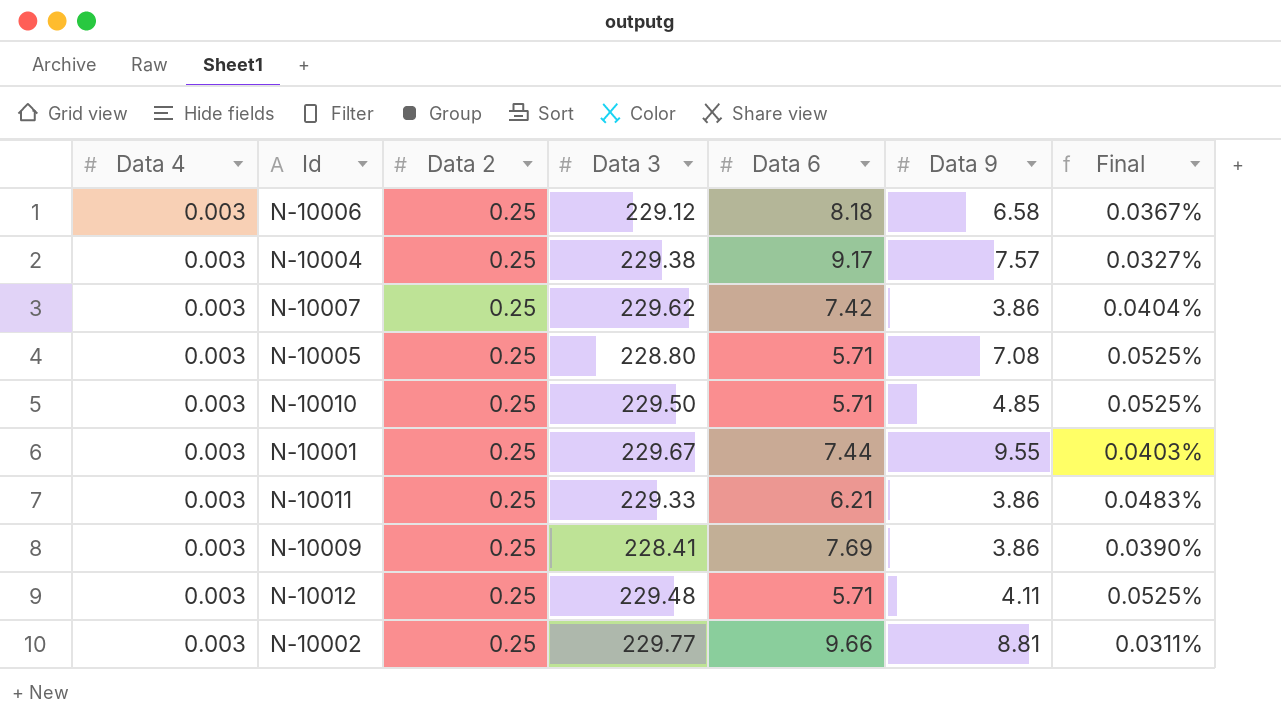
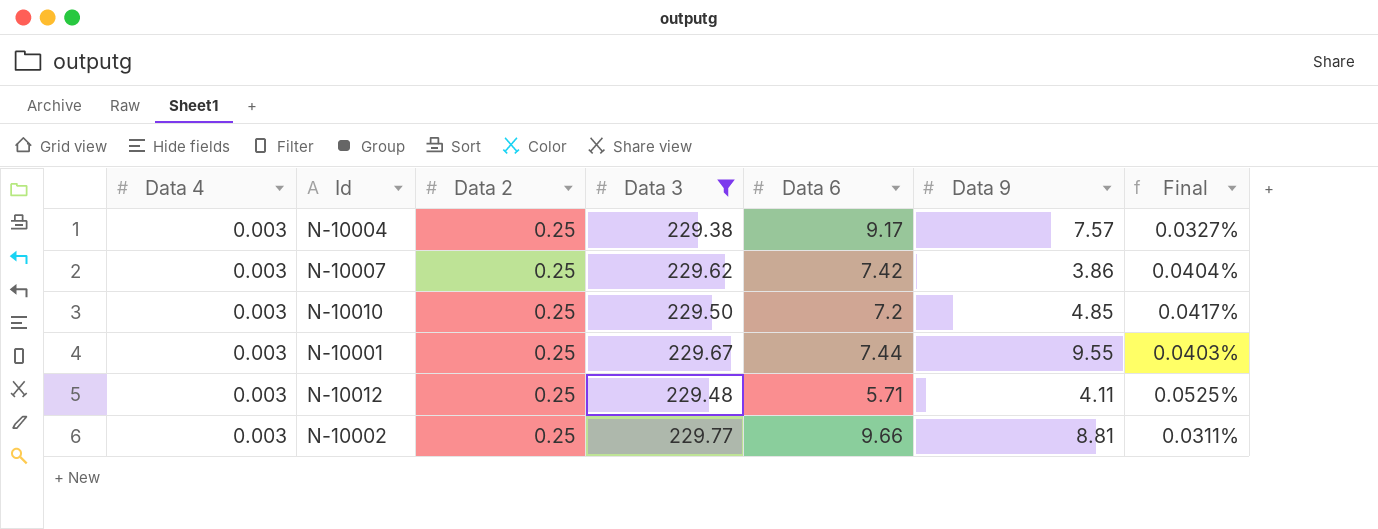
filter: none -> Data 3 >= 229.38
N-10010 | Data 6: 5.71 -> 7.2
N-10010 | Final: 0.0525% -> 0.0417%

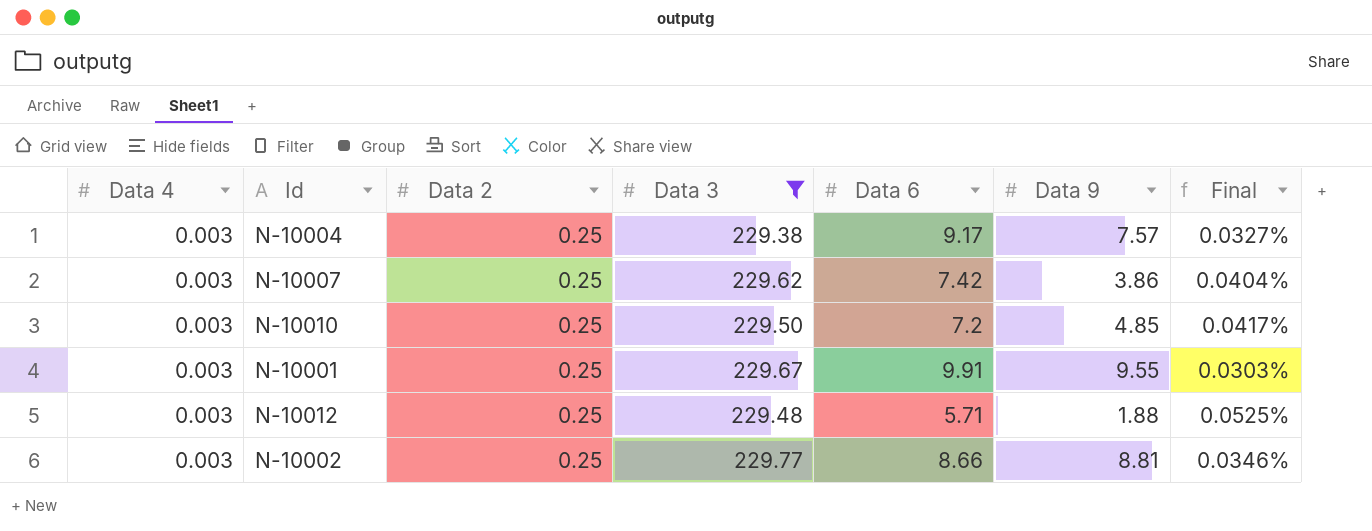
N-10001 | Data 6: 7.44 -> 9.91
N-10001 | Final: 0.0403% -> 0.0303%
N-10012 | Data 9: 4.11 -> 1.88
N-10002 | Data 6: 9.66 -> 8.66
N-10002 | Final: 0.0311% -> 0.0346%

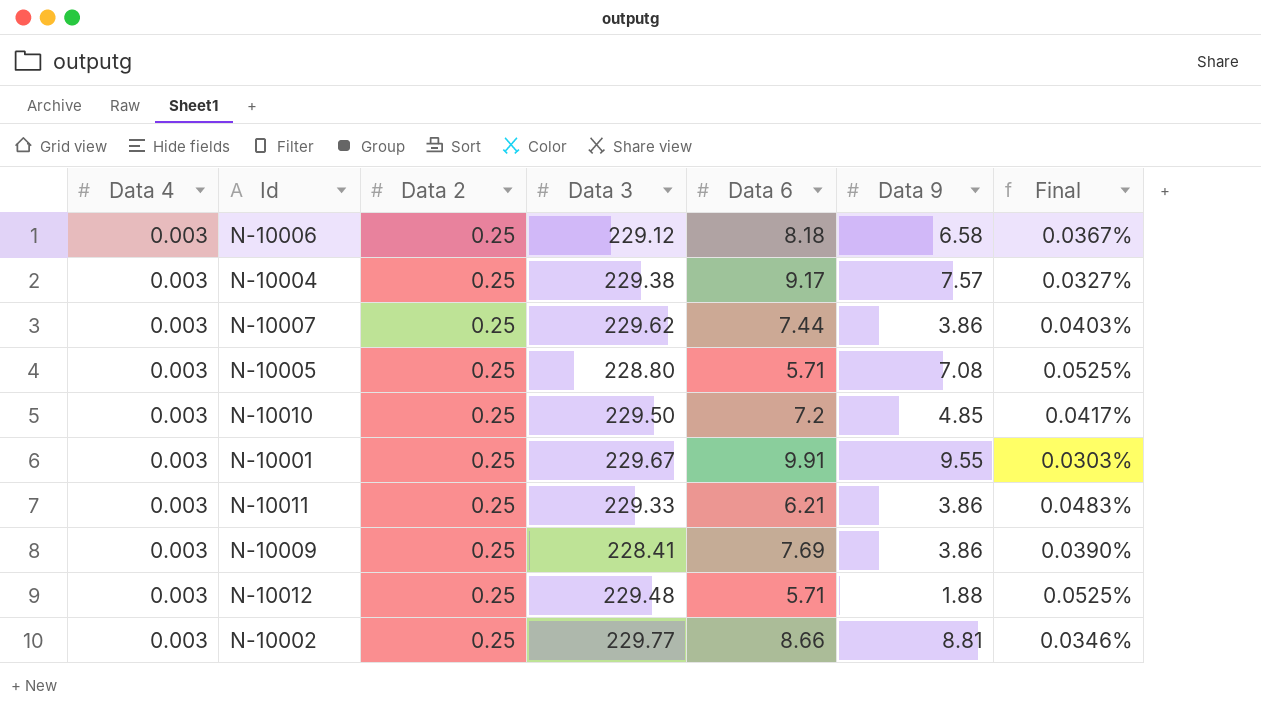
filter: Data 3 >= 229.38 -> none
N-10007 | Data 6: 7.42 -> 7.44
N-10007 | Final: 0.0404% -> 0.0403%

